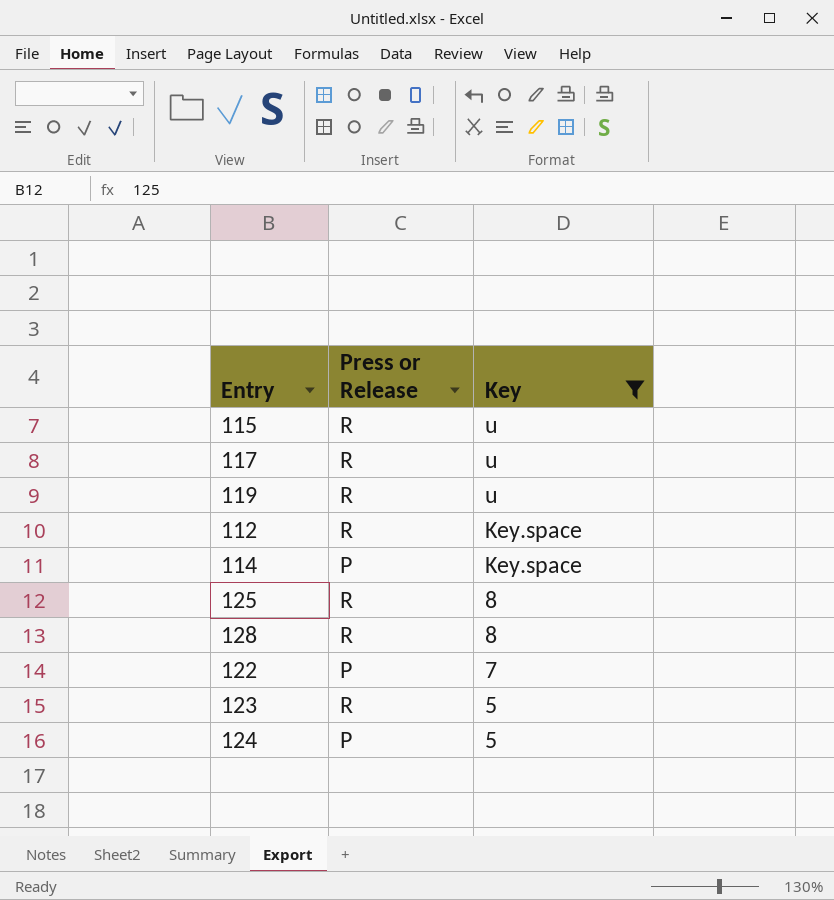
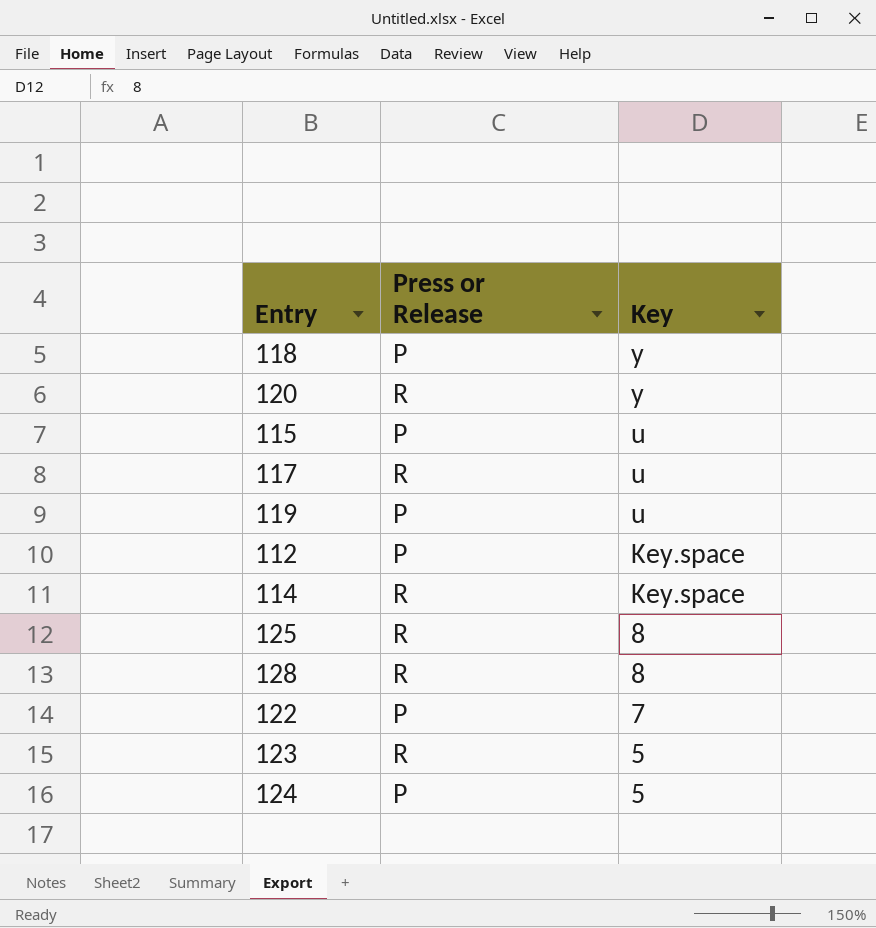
filter: Key != y -> none
115 | Press or Release: R -> P
119 | Press or Release: R -> P
112 | Press or Release: R -> P
114 | Press or Release: P -> R

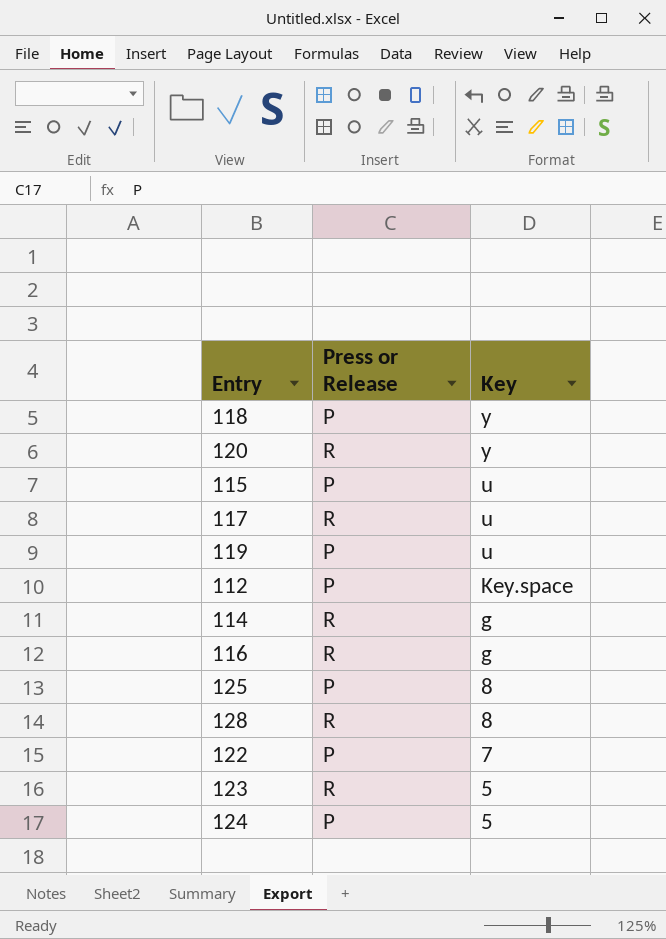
114 | Key: Key.space -> g
row 116: none -> R | g
125 | Press or Release: R -> P

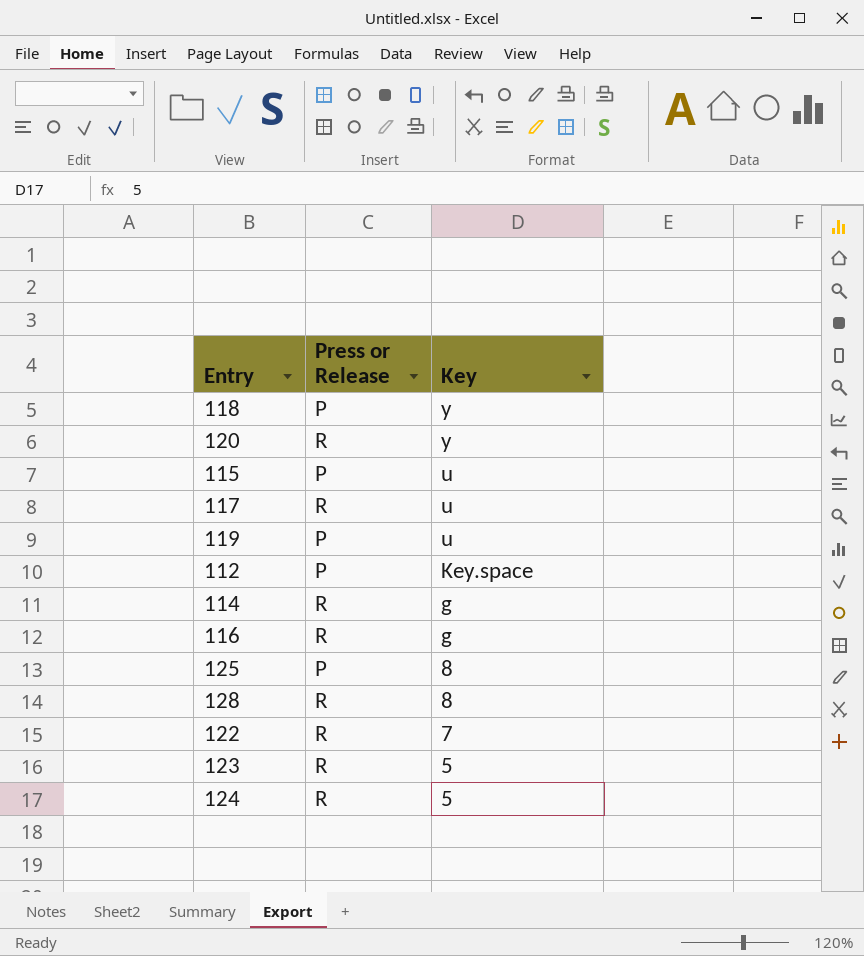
122 | Press or Release: P -> R
124 | Press or Release: P -> R

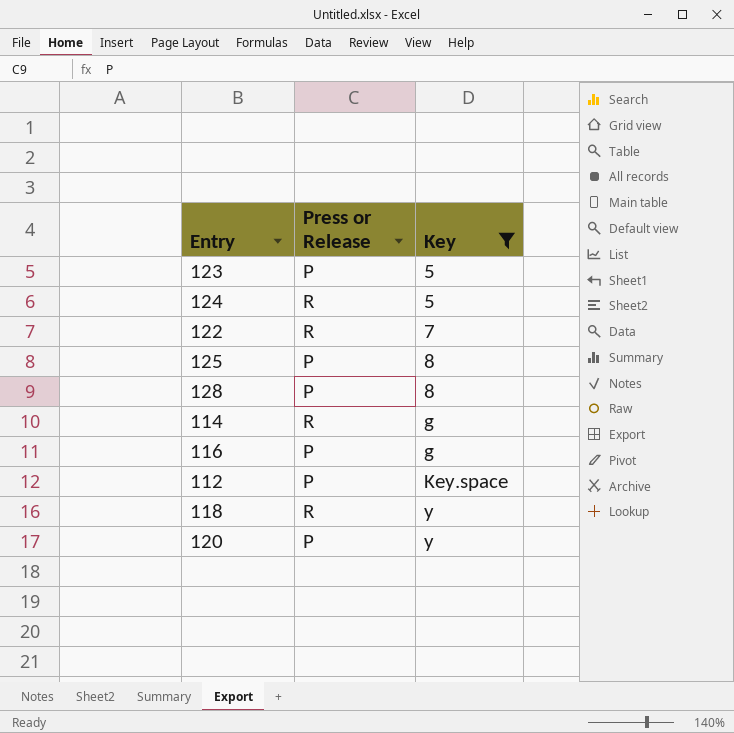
filter: none -> Key != u
row order: Key descending -> Key ascending
123 | Press or Release: R -> P
128 | Press or Release: R -> P
116 | Press or Release: R -> P
118 | Press or Release: P -> R
120 | Press or Release: R -> P

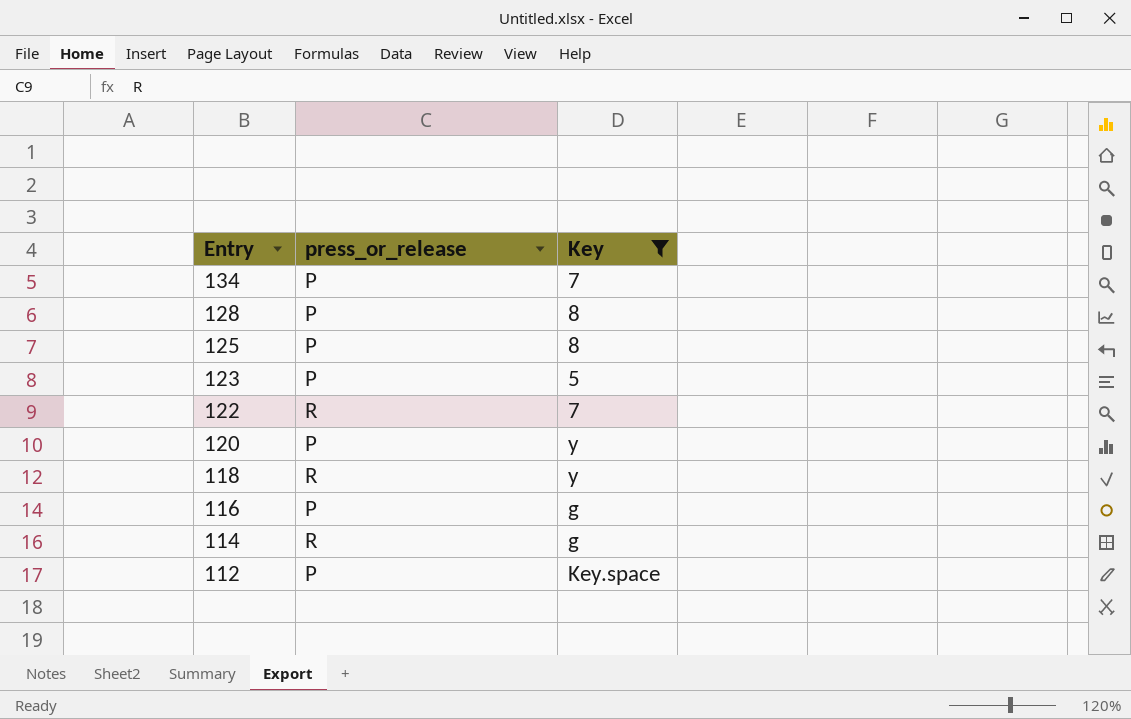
row order: Key ascending -> Entry descending
column name: Press or Release -> press_or_release
row 124: R | 5 -> none
row 134: none -> P | 7

